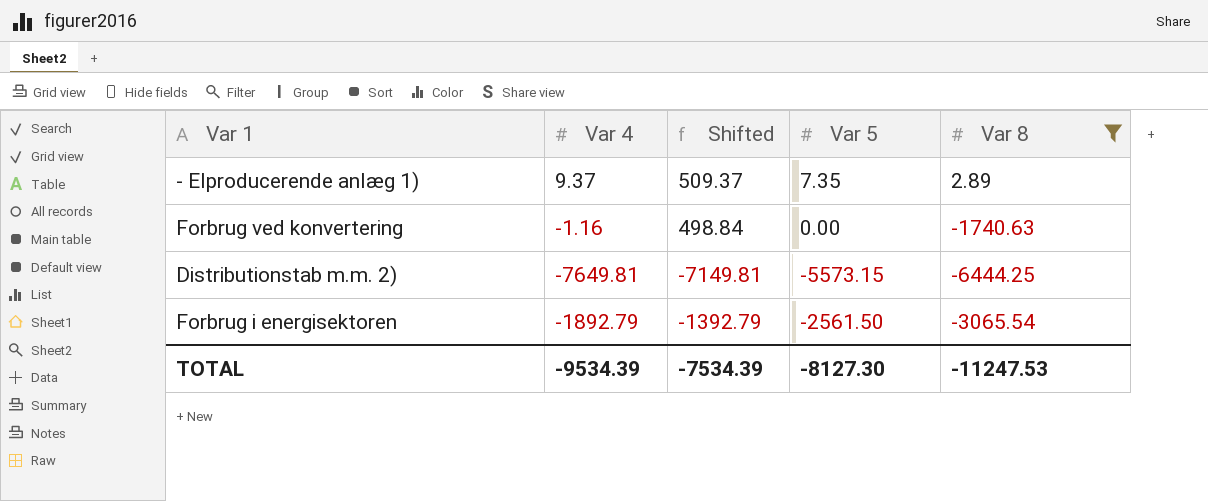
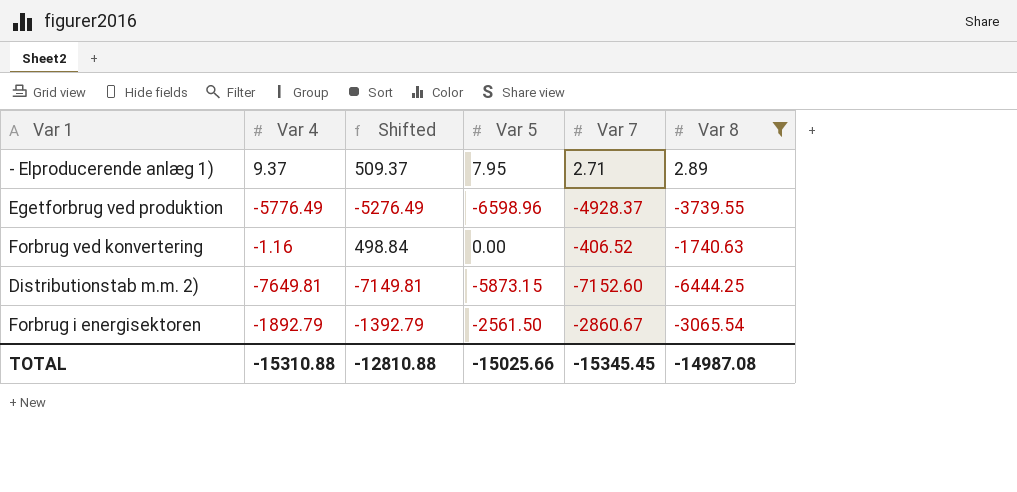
column Var 7 | position: none -> 5
- Elproducerende anlæg 1) | Var 5: 7.35 -> 7.95
row Egetforbrug ved produktion: none -> -5776.49 | -5276.49 | -6598.96 | -4928.37 | -3739.55
Distributionstab m.m. 2) | Var 5: -5573.15 -> -5873.15
TOTAL | Var 4: -9534.39 -> -15310.88
TOTAL | Shifted: -7534.39 -> -12810.88
TOTAL | Var 5: -8127.30 -> -15025.66
TOTAL | Var 8: -11247.53 -> -14987.08

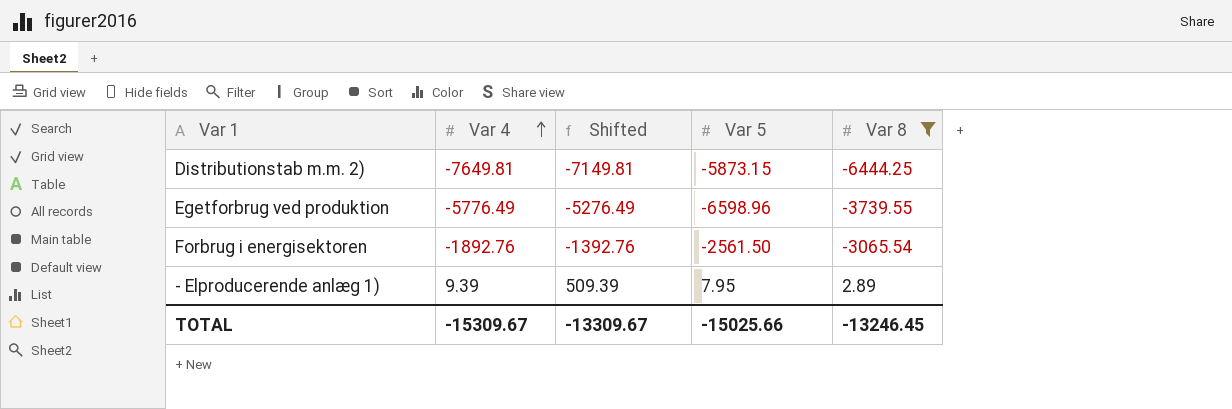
row order: none -> Var 4 ascending
column Var 7 | position: 5 -> none
row Forbrug ved konvertering: -1.16 | 498.84 | 0.00 | -406.52 | -1740.63 -> none
Forbrug i energisektoren | Var 4: -1892.79 -> -1892.76
Forbrug i energisektoren | Shifted: -1392.79 -> -1392.76
- Elproducerende anlæg 1) | Var 4: 9.37 -> 9.39
- Elproducerende anlæg 1) | Shifted: 509.37 -> 509.39
TOTAL | Var 4: -15310.88 -> -15309.67
TOTAL | Shifted: -12810.88 -> -13309.67
TOTAL | Var 8: -14987.08 -> -13246.45

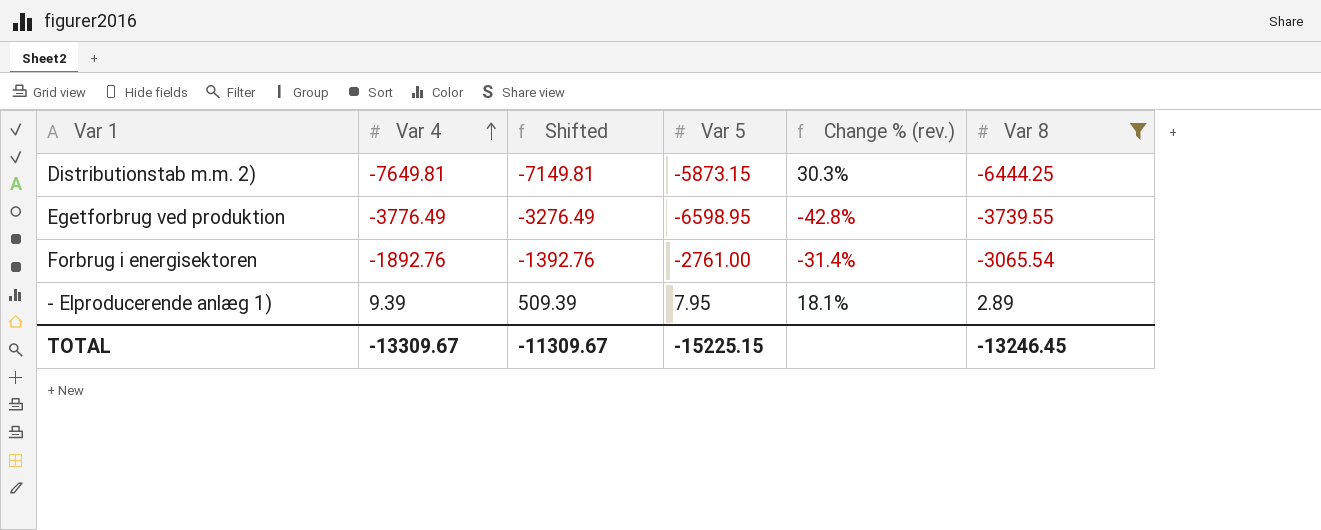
column Change % (rev.) | formula: none -> ([Var 4] - [Var 5]) / [Var 5]
Egetforbrug ved produktion | Var 4: -5776.49 -> -3776.49
Egetforbrug ved produktion | Shifted: -5276.49 -> -3276.49
Egetforbrug ved produktion | Var 5: -6598.96 -> -6598.95
Forbrug i energisektoren | Var 5: -2561.50 -> -2761.00
TOTAL | Var 4: -15309.67 -> -13309.67
TOTAL | Shifted: -13309.67 -> -11309.67
TOTAL | Var 5: -15025.66 -> -15225.15

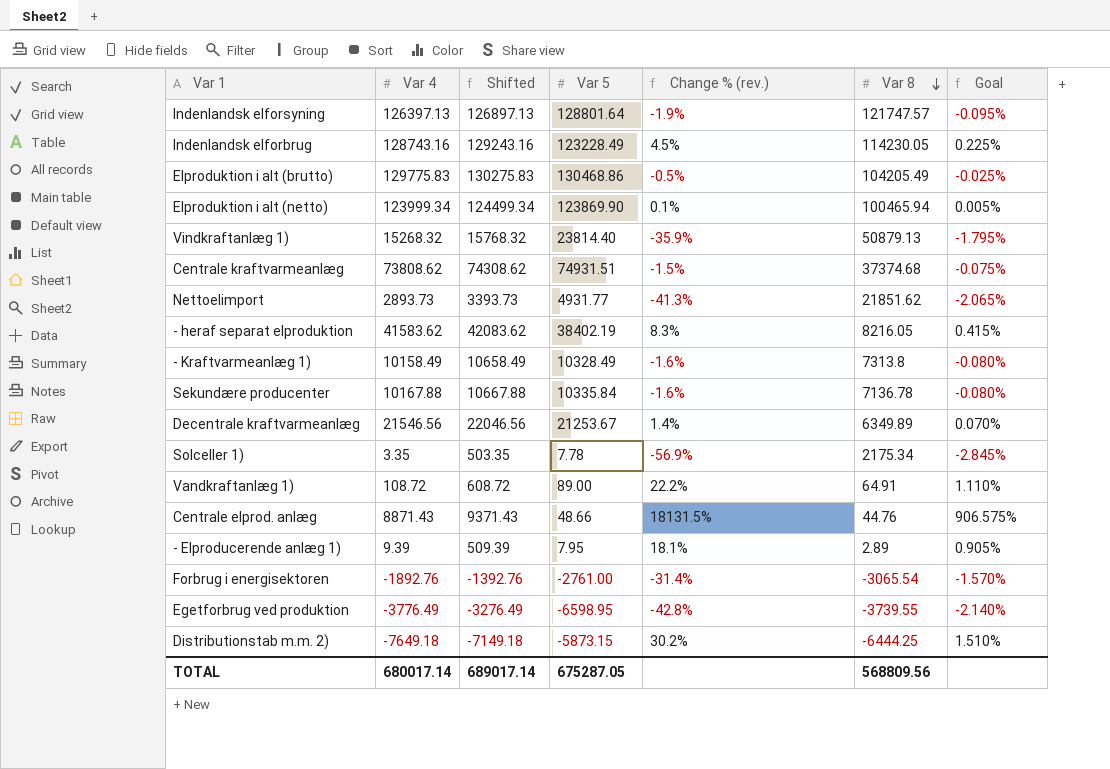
filter: Var 8 <= 2.89 -> none
row order: Var 4 ascending -> Var 8 descending
column Goal | formula: none -> [Change % (rev.)] * 0.05
Distributionstab m.m. 2) | Var 4: -7649.81 -> -7649.18
Distributionstab m.m. 2) | Shifted: -7149.81 -> -7149.18
Distributionstab m.m. 2) | Change % (rev.): 30.3% -> 30.2%
TOTAL | Var 4: -13309.67 -> 680017.14
TOTAL | Shifted: -11309.67 -> 689017.14
TOTAL | Var 5: -15225.15 -> 675287.05
TOTAL | Var 8: -13246.45 -> 568809.56

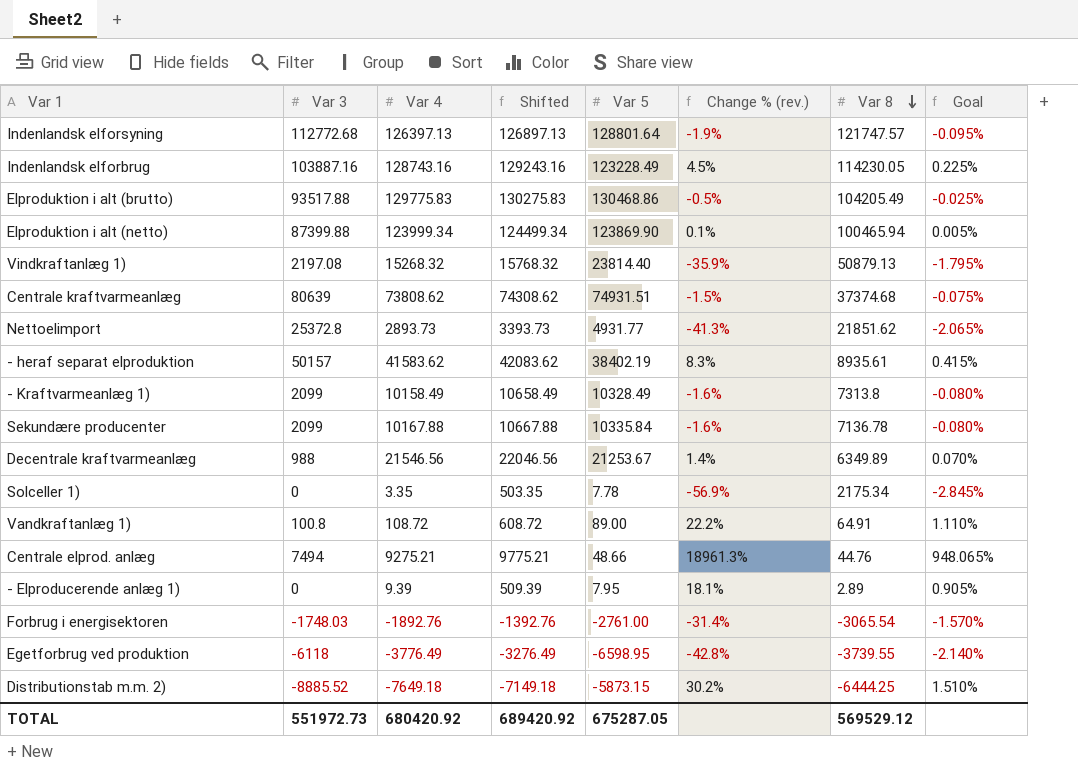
column Var 3 | position: none -> 2
- heraf separat elproduktion | Var 8: 8216.05 -> 8935.61
Centrale elprod. anlæg | Var 4: 8871.43 -> 9275.21
Centrale elprod. anlæg | Shifted: 9371.43 -> 9775.21
Centrale elprod. anlæg | Change % (rev.): 18131.5% -> 18961.3%
Centrale elprod. anlæg | Goal: 906.575% -> 948.065%
TOTAL | Var 4: 680017.14 -> 680420.92
TOTAL | Shifted: 689017.14 -> 689420.92
TOTAL | Var 8: 568809.56 -> 569529.12

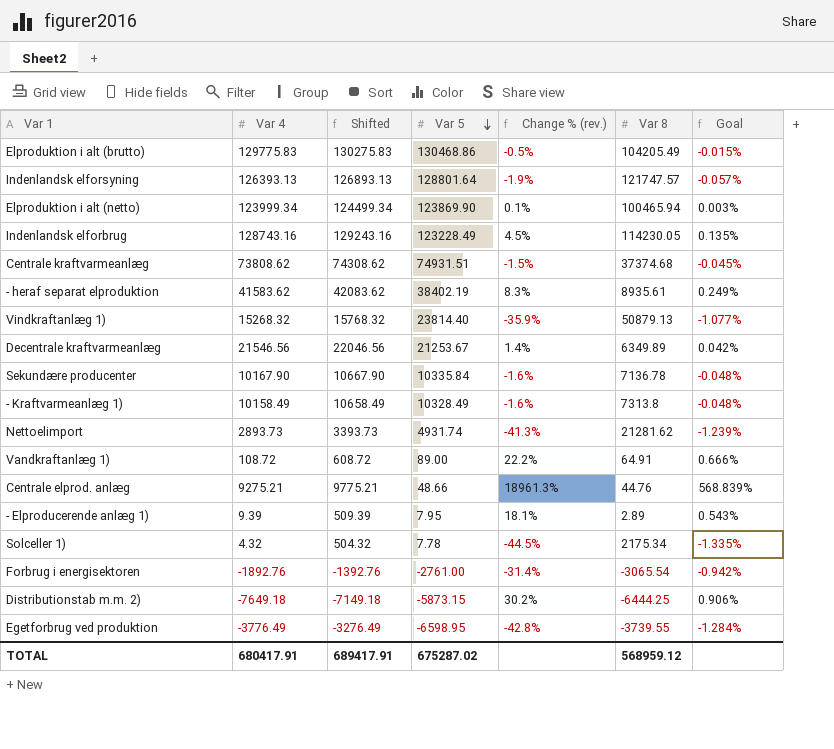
row order: Var 8 descending -> Var 5 descending
column Var 3 | position: 2 -> none
column Goal | formula: [Change % (rev.)] * 0.05 -> [Change % (rev.)] * 0.03
Indenlandsk elforsyning | Var 4: 126397.13 -> 126393.13
Indenlandsk elforsyning | Shifted: 126897.13 -> 126893.13
Sekundære producenter | Var 4: 10167.88 -> 10167.90
Sekundære producenter | Shifted: 10667.88 -> 10667.90
Nettoelimport | Var 5: 4931.77 -> 4931.74
Nettoelimport | Var 8: 21851.62 -> 21281.62
Solceller 1) | Var 4: 3.35 -> 4.32
Solceller 1) | Shifted: 503.35 -> 504.32
Solceller 1) | Change % (rev.): -56.9% -> -44.5%
TOTAL | Var 4: 680420.92 -> 680417.91
TOTAL | Shifted: 689420.92 -> 689417.91
TOTAL | Var 5: 675287.05 -> 675287.02
TOTAL | Var 8: 569529.12 -> 568959.12

